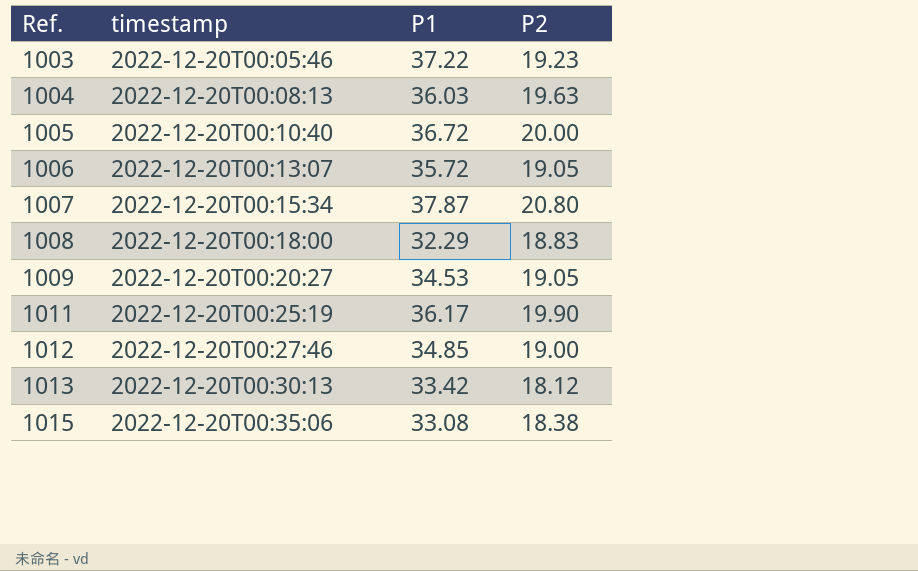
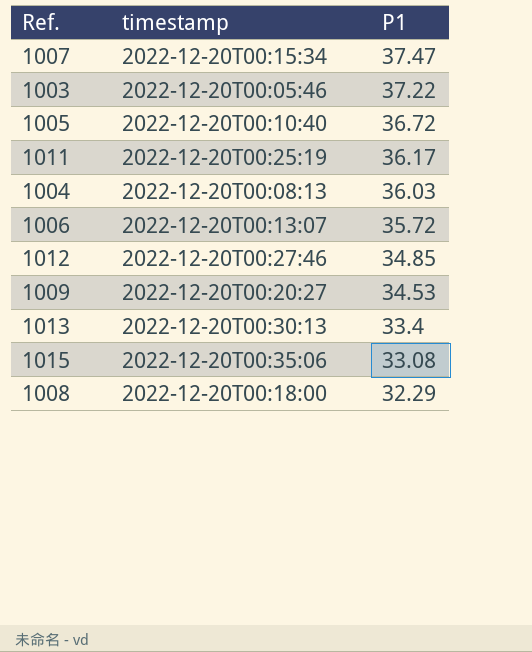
row order: Ref. ascending -> P1 descending
column P2 | position: 4 -> none
1007 | P1: 37.87 -> 37.47
1013 | P1: 33.42 -> 33.4

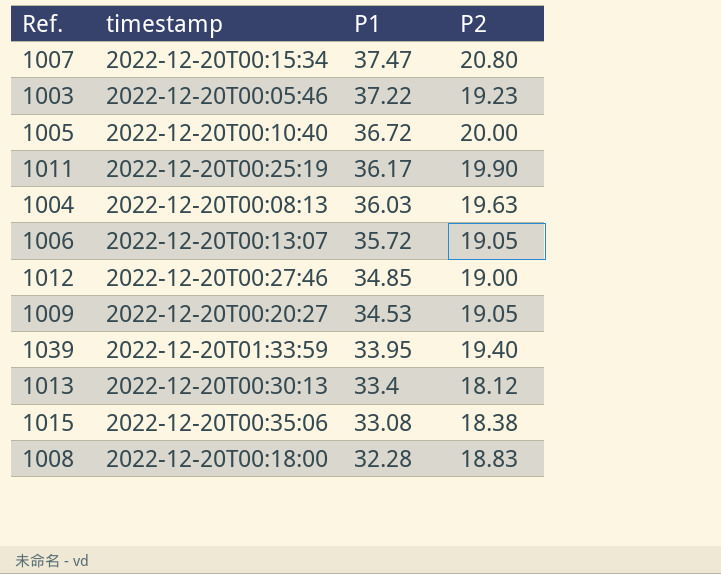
column P2 | position: none -> 4
row 1039: none -> 2022-12-20T01:33:59 | 33.95 | 19.40
1008 | P1: 32.29 -> 32.28

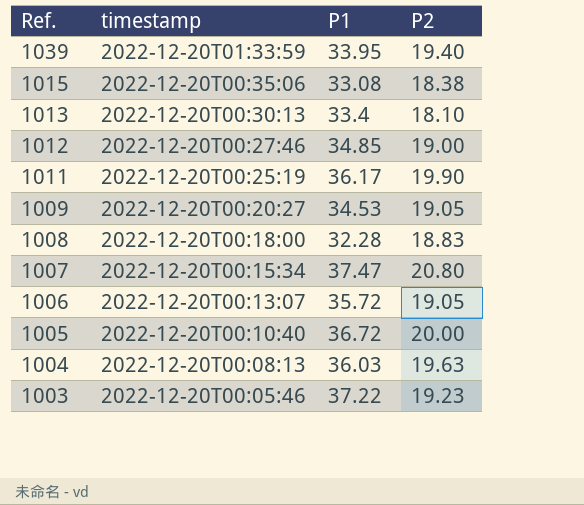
row order: P1 descending -> Ref. descending
1013 | P2: 18.12 -> 18.10

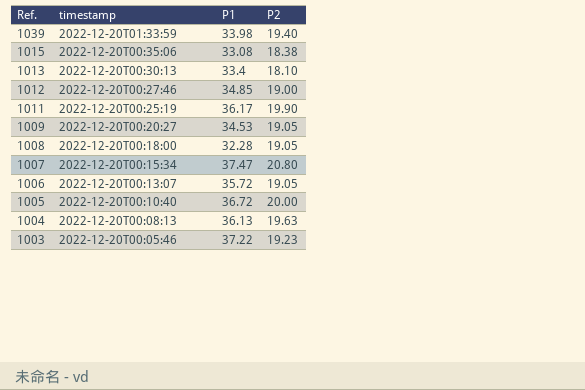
1039 | P1: 33.95 -> 33.98
1008 | P2: 18.83 -> 19.05
1004 | P1: 36.03 -> 36.13

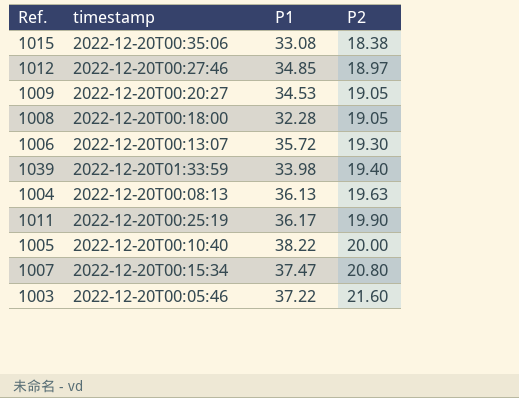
row order: Ref. descending -> P2 ascending
row 1013: 2022-12-20T00:30:13 | 33.4 | 18.10 -> none
1012 | P2: 19.00 -> 18.97
1006 | P2: 19.05 -> 19.30
1005 | P1: 36.72 -> 38.22
1003 | P2: 19.23 -> 21.60

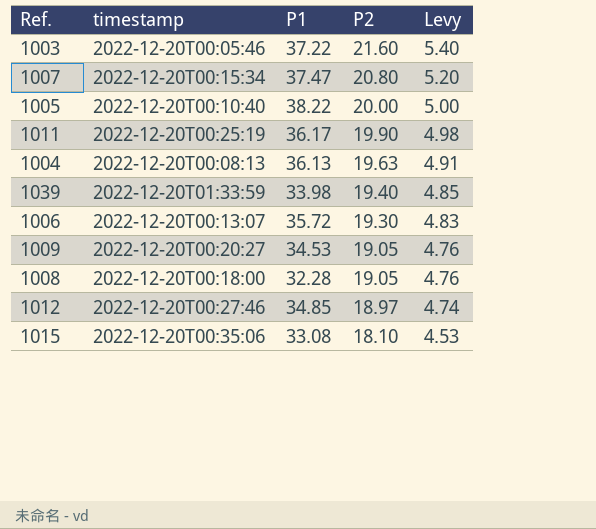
row order: P2 ascending -> P2 descending
column Levy | formula: none -> [P2] * 0.25
1015 | P2: 18.38 -> 18.10

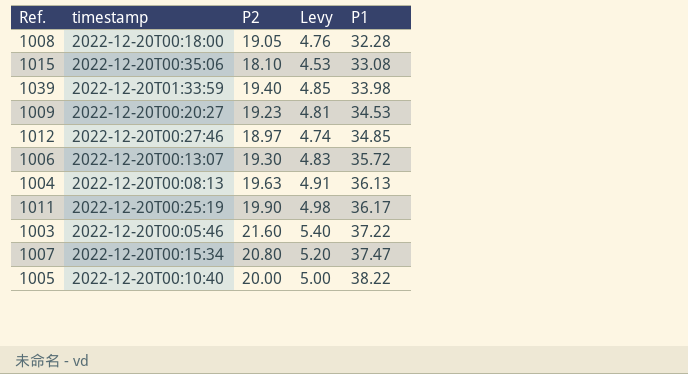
row order: P2 descending -> P1 ascending
column P1 | position: 3 -> 5
1009 | P2: 19.05 -> 19.23
1009 | Levy: 4.76 -> 4.81

